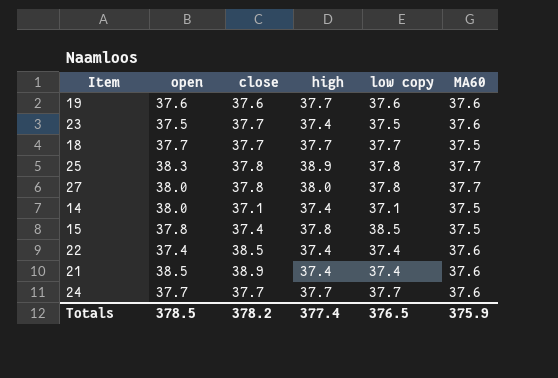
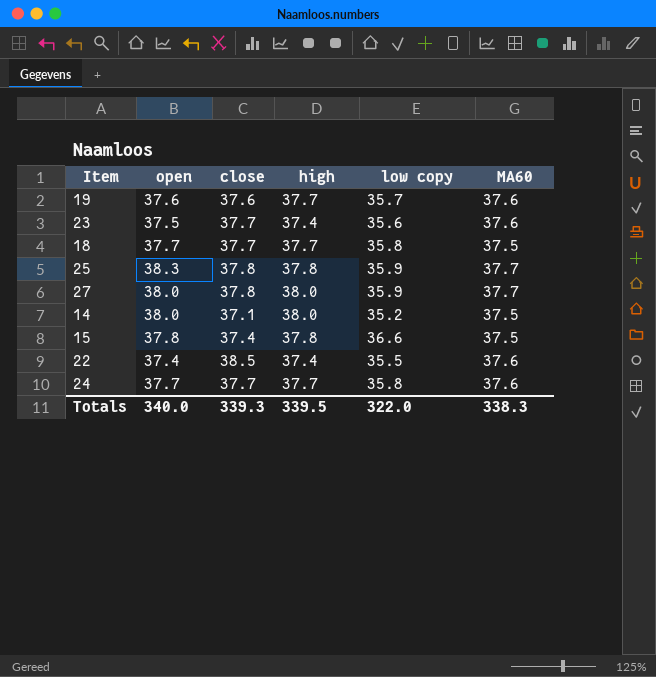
row 21: 38.5 | 38.9 | 37.4 | 37.4 | 37.6 -> none
19 | low copy: 37.6 -> 35.7
23 | low copy: 37.5 -> 35.6
18 | low copy: 37.7 -> 35.8
25 | high: 38.9 -> 37.8
25 | low copy: 37.8 -> 35.9
27 | low copy: 37.8 -> 35.9
14 | high: 37.4 -> 38.0
14 | low copy: 37.1 -> 35.2
15 | low copy: 38.5 -> 36.6
22 | low copy: 37.4 -> 35.5
24 | low copy: 37.7 -> 35.8
Totals | open: 378.5 -> 340.0
Totals | close: 378.2 -> 339.3
Totals | high: 377.4 -> 339.5
Totals | low copy: 376.5 -> 322.0
Totals | MA60: 375.9 -> 338.3

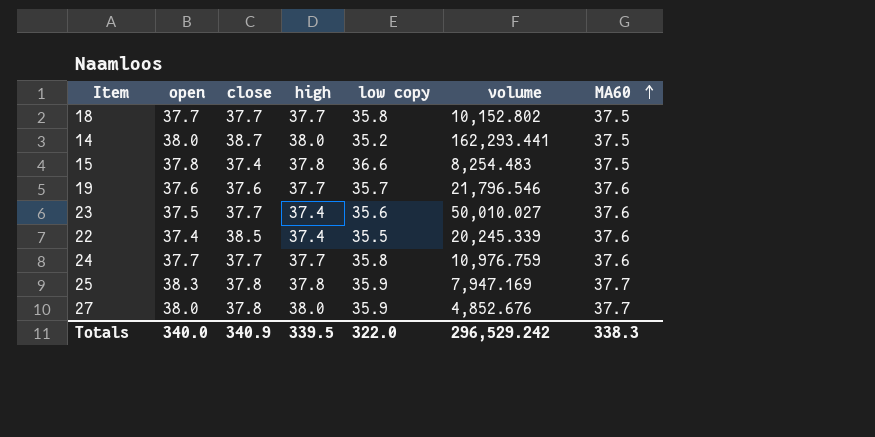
row order: none -> MA60 ascending
column volume | position: none -> 6
14 | close: 37.1 -> 38.7
Totals | close: 339.3 -> 340.9

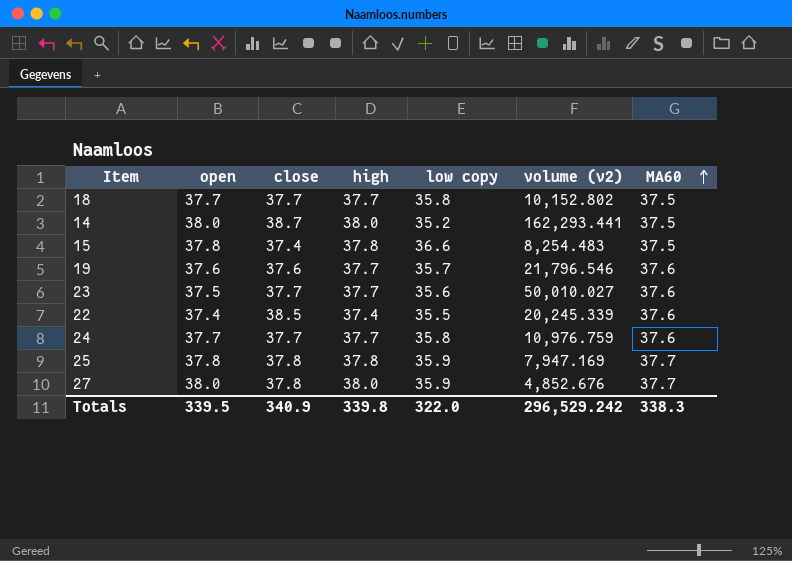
column name: volume -> volume (v2)
23 | high: 37.4 -> 37.7
25 | open: 38.3 -> 37.8
Totals | open: 340.0 -> 339.5
Totals | high: 339.5 -> 339.8

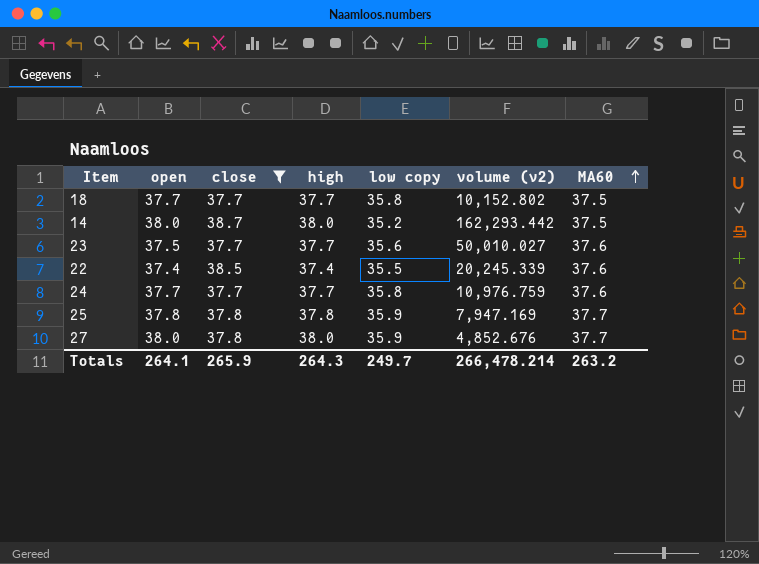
filter: none -> close >= 37.7
14 | volume (v2): 162,293.441 -> 162,293.442
Totals | open: 339.5 -> 264.1
Totals | close: 340.9 -> 265.9
Totals | high: 339.8 -> 264.3
Totals | low copy: 322.0 -> 249.7
Totals | volume (v2): 296,529.242 -> 266,478.214
Totals | MA60: 338.3 -> 263.2

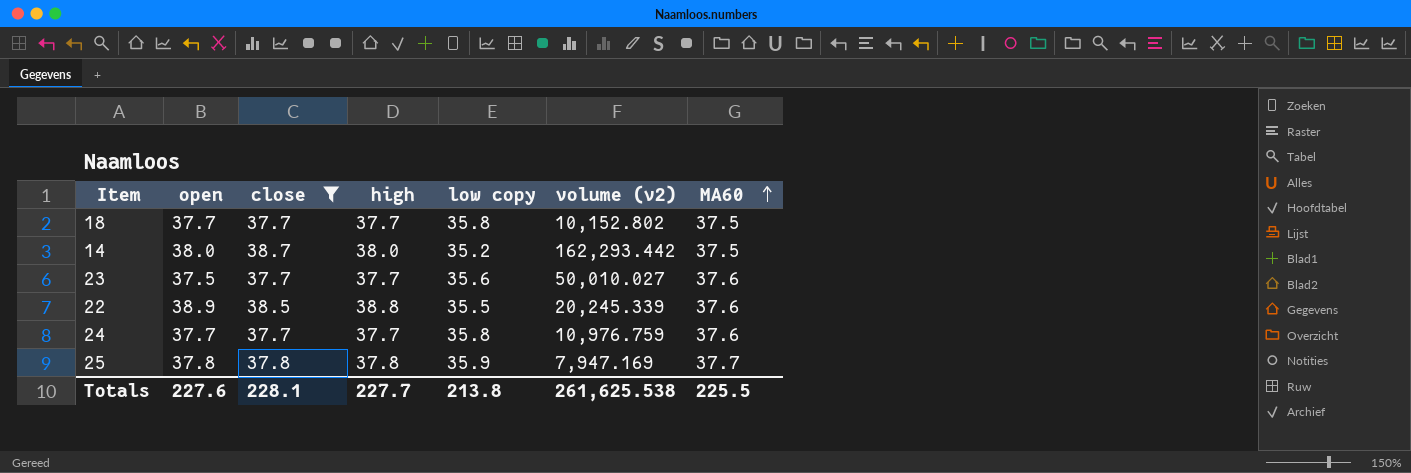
row 27: 38.0 | 37.8 | 38.0 | 35.9 | 4,852.676 | 37.7 -> none
22 | open: 37.4 -> 38.9
22 | high: 37.4 -> 38.8
Totals | open: 264.1 -> 227.6
Totals | close: 265.9 -> 228.1
Totals | high: 264.3 -> 227.7
Totals | low copy: 249.7 -> 213.8
Totals | volume (v2): 266,478.214 -> 261,625.538
Totals | MA60: 263.2 -> 225.5

